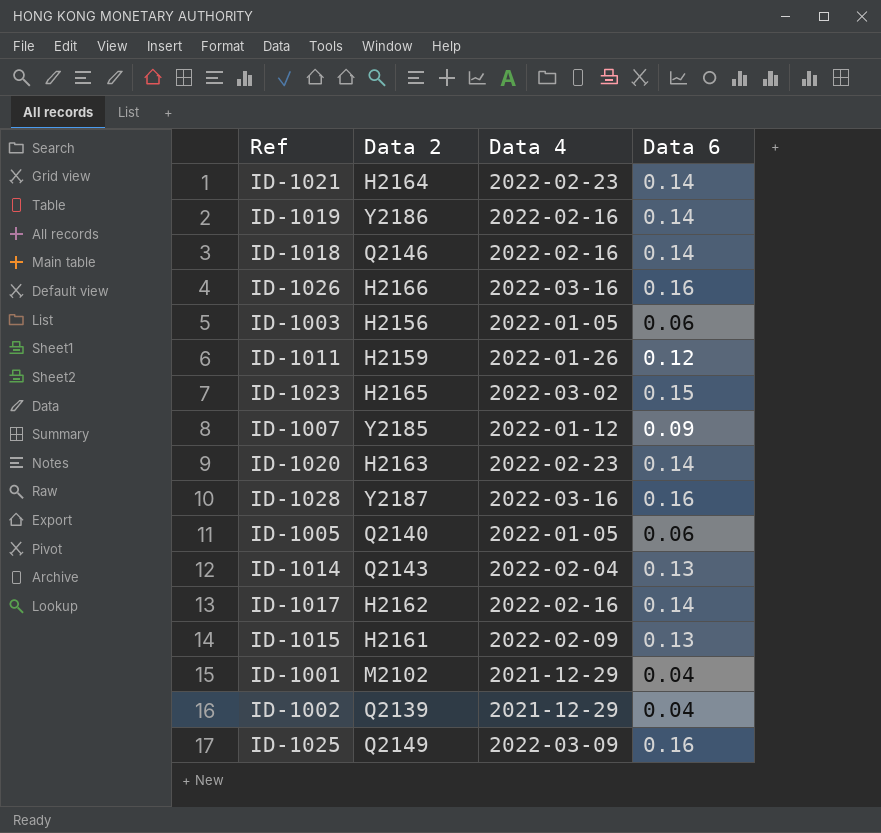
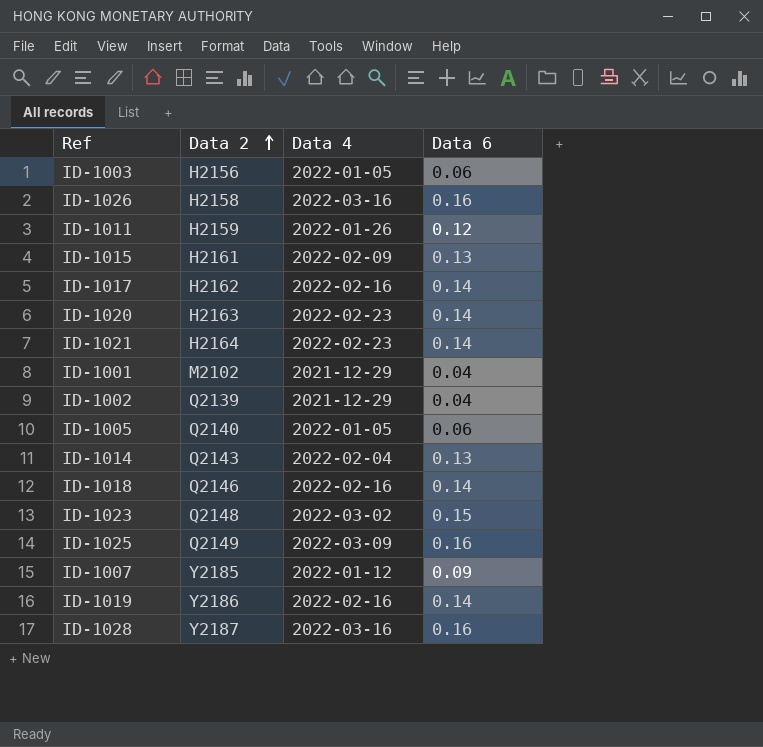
row order: none -> Data 2 ascending
ID-1026 | Data 2: H2166 -> H2158
ID-1023 | Data 2: H2165 -> Q2148

